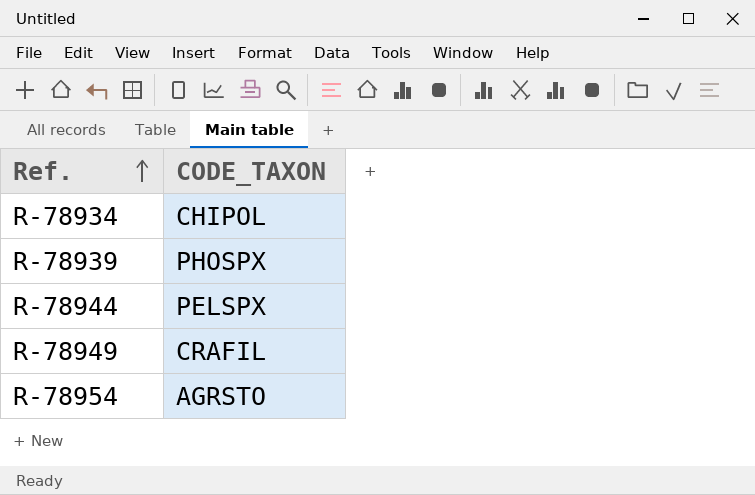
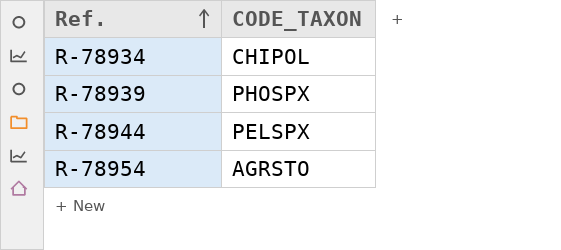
row R-78949: CRAFIL -> none

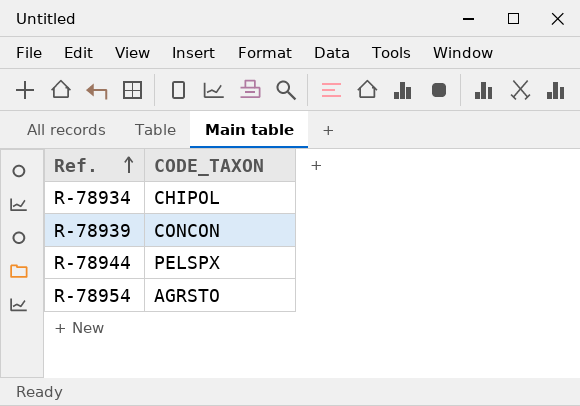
R-78939 | CODE_TAXON: PHOSPX -> CONCON

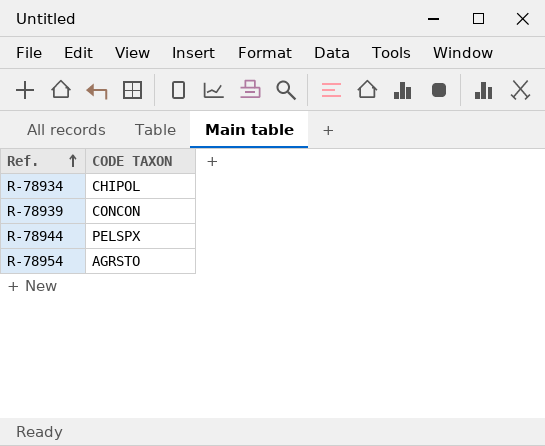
column name: CODE_TAXON -> CODE TAXON

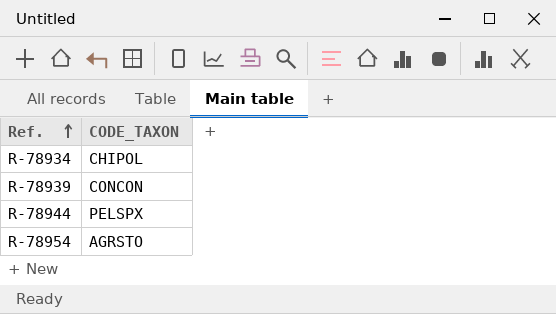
column name: CODE TAXON -> CODE_TAXON

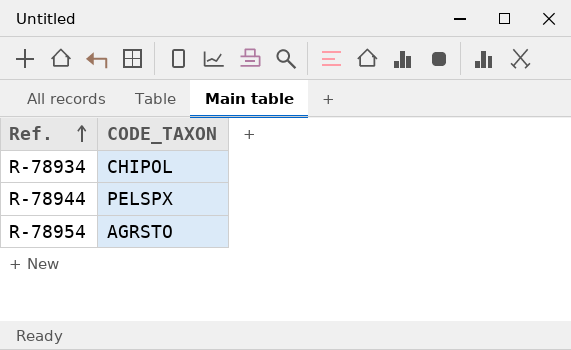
row R-78939: CONCON -> none

